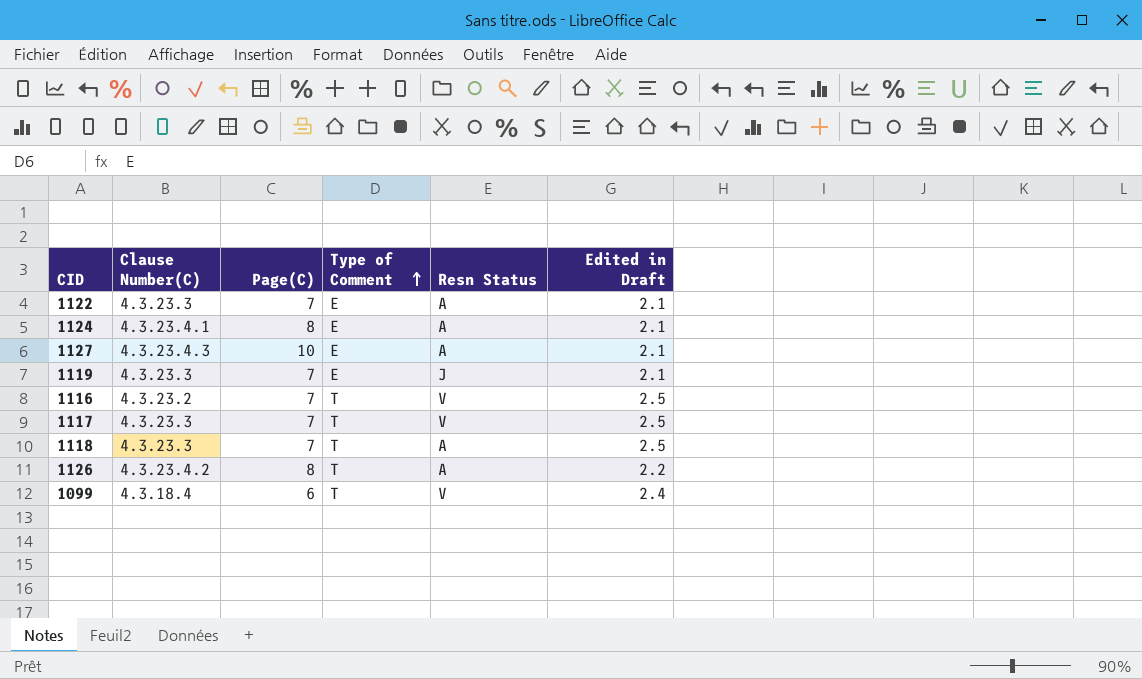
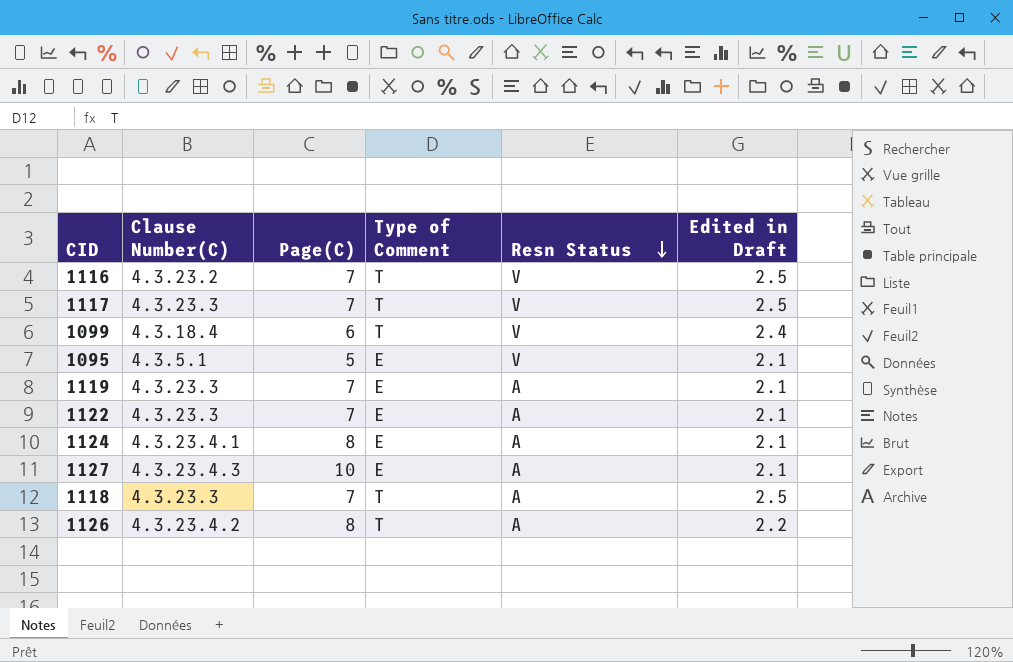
row order: Type of Comment ascending -> Resn Status descending
row 1095: none -> 4.3.5.1 | 5 | E | V | 2.1
1119 | Resn Status: J -> A

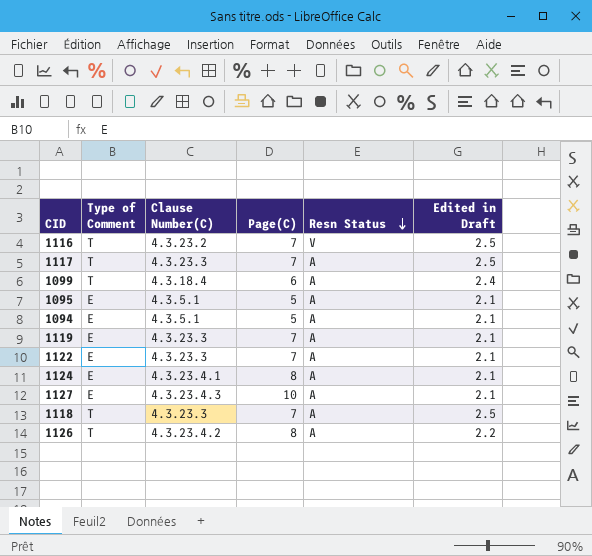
column Type of Comment | position: 4 -> 2
1117 | Resn Status: V -> A
1099 | Resn Status: V -> A
1095 | Resn Status: V -> A
row 1094: none -> E | 4.3.5.1 | 5 | A | 2.1

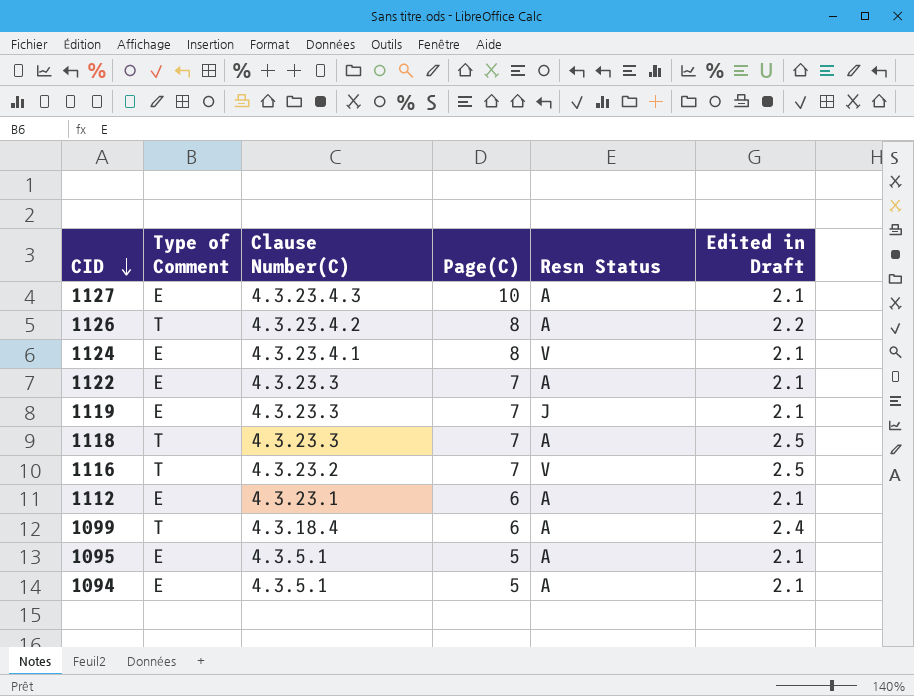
row order: Resn Status descending -> CID descending
row 1117: T | 4.3.23.3 | 7 | A | 2.5 -> none
1124 | Resn Status: A -> V
1119 | Resn Status: A -> J
row 1112: none -> E | 4.3.23.1 | 6 | A | 2.1

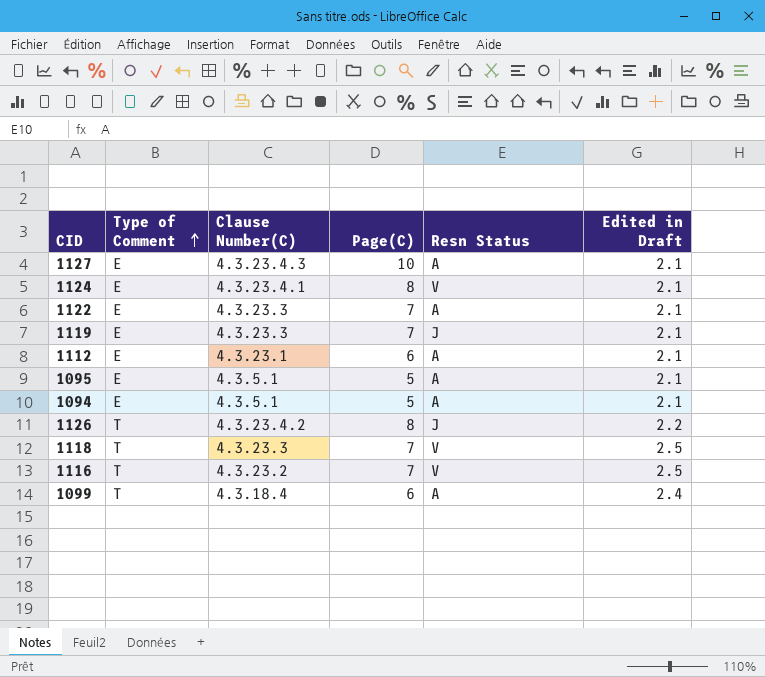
row order: CID descending -> Type of Comment ascending
1126 | Resn Status: A -> J
1118 | Resn Status: A -> V

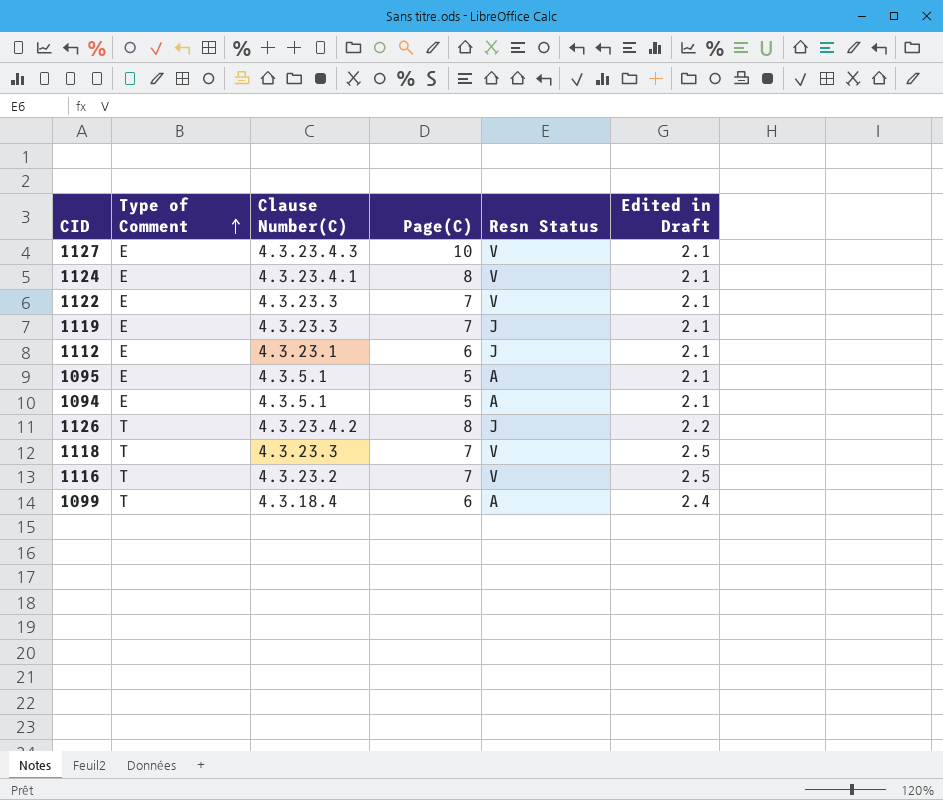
1127 | Resn Status: A -> V
1122 | Resn Status: A -> V
1112 | Resn Status: A -> J

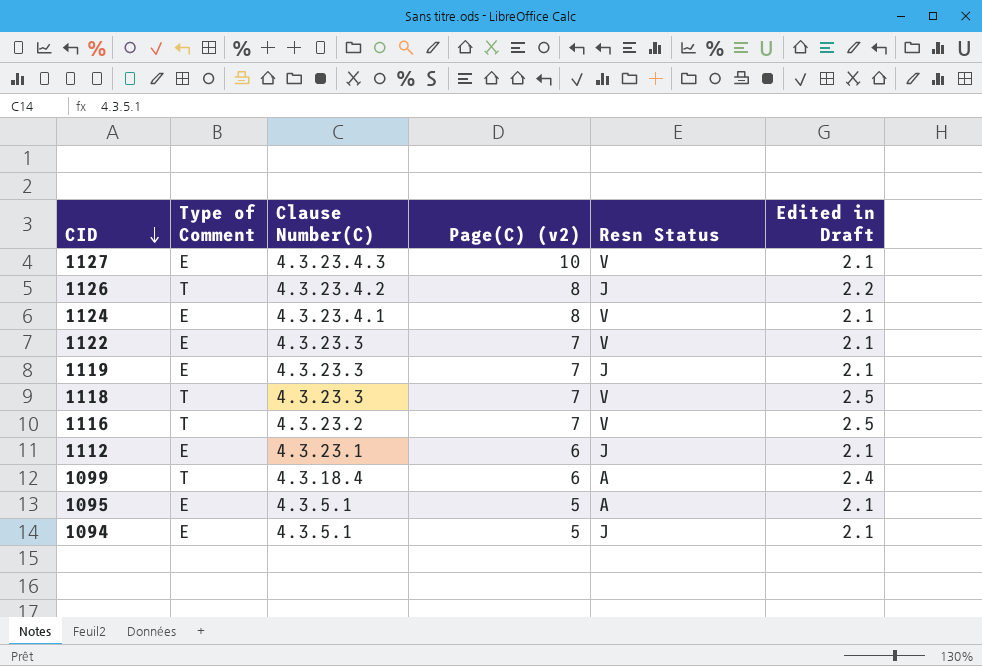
row order: Type of Comment ascending -> CID descending
column name: Page(C) -> Page(C) (v2)
1094 | Resn Status: A -> J

